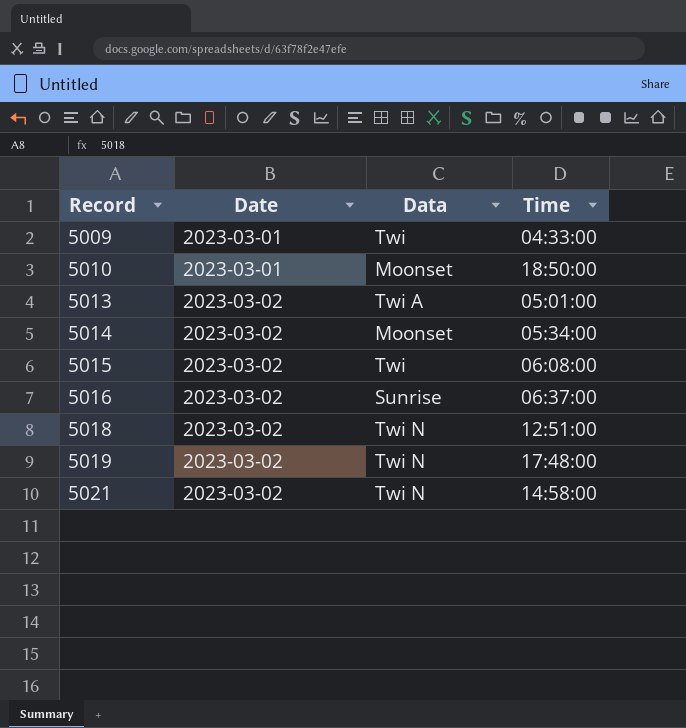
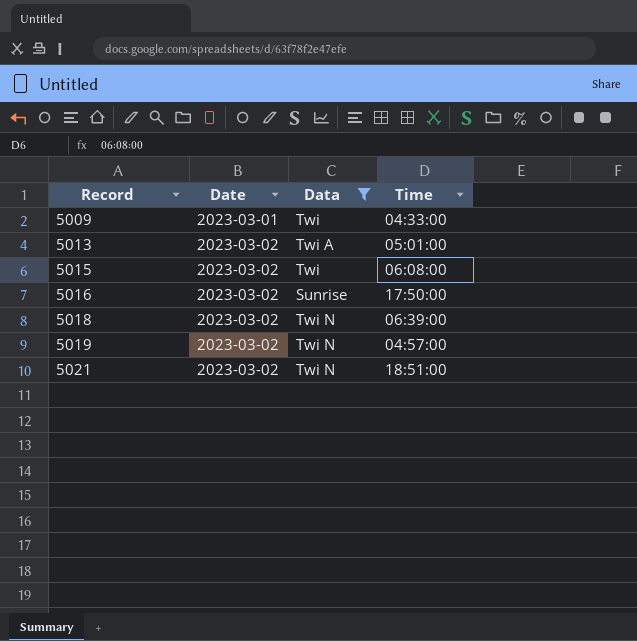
filter: none -> Data != Moonset
5016 | Time: 06:37:00 -> 17:50:00
5018 | Time: 12:51:00 -> 06:39:00
5019 | Time: 17:48:00 -> 04:57:00
5021 | Time: 14:58:00 -> 18:51:00

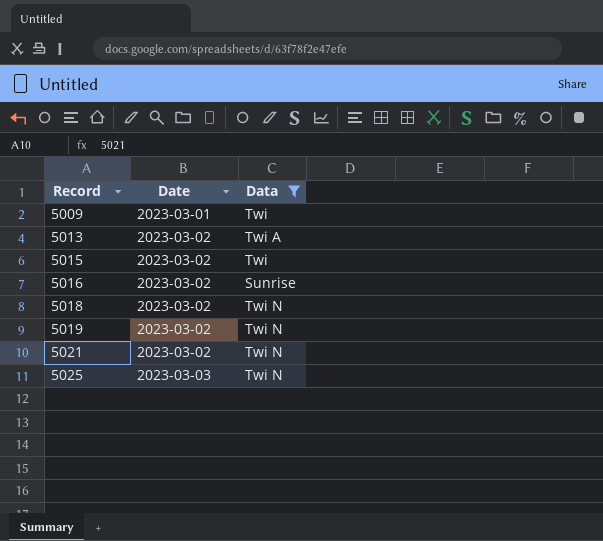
column Time | position: 4 -> none
row 5025: none -> 2023-03-03 | Twi N

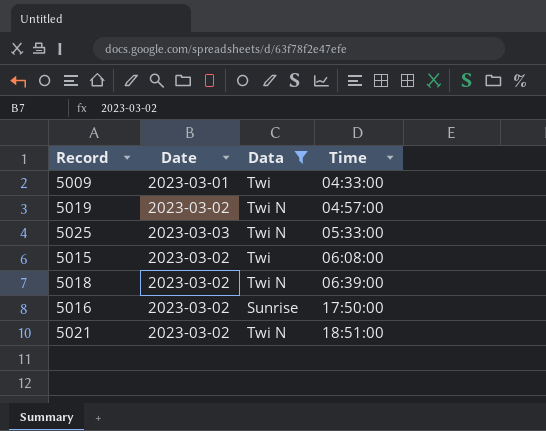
row order: Record ascending -> Time ascending
column Time | position: none -> 4
row 5013: 2023-03-02 | Twi A -> none

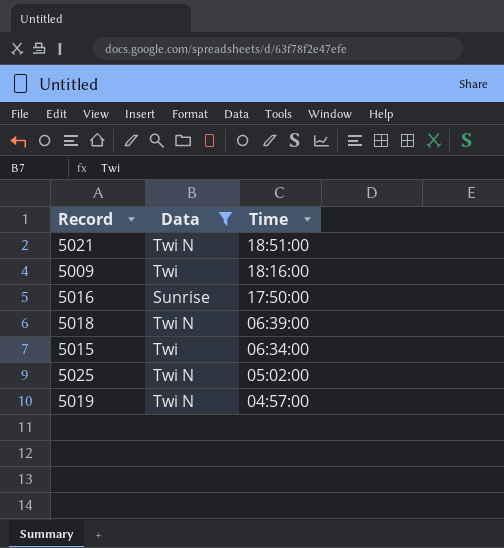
row order: Time ascending -> Time descending
column Date | position: 2 -> none
5009 | Time: 04:33:00 -> 18:16:00
5015 | Time: 06:08:00 -> 06:34:00
5025 | Time: 05:33:00 -> 05:02:00

